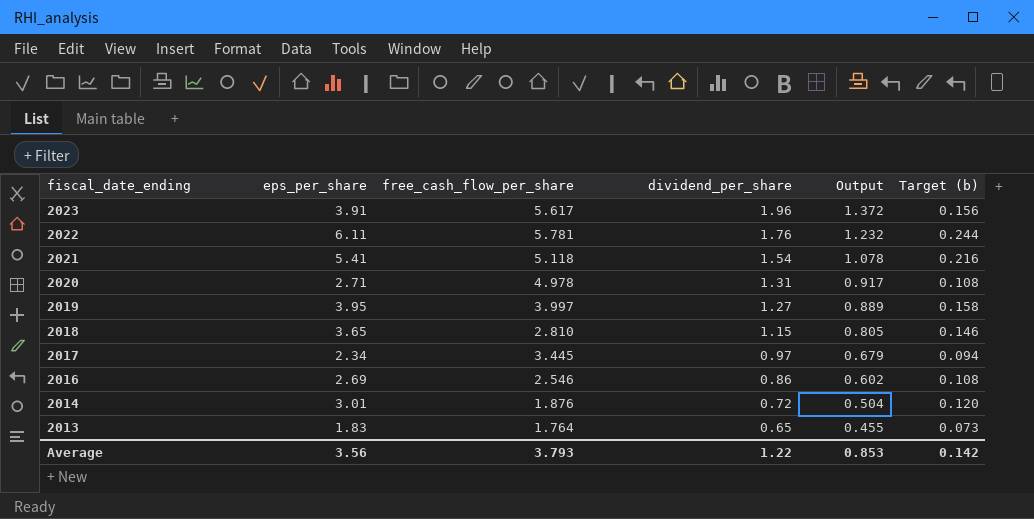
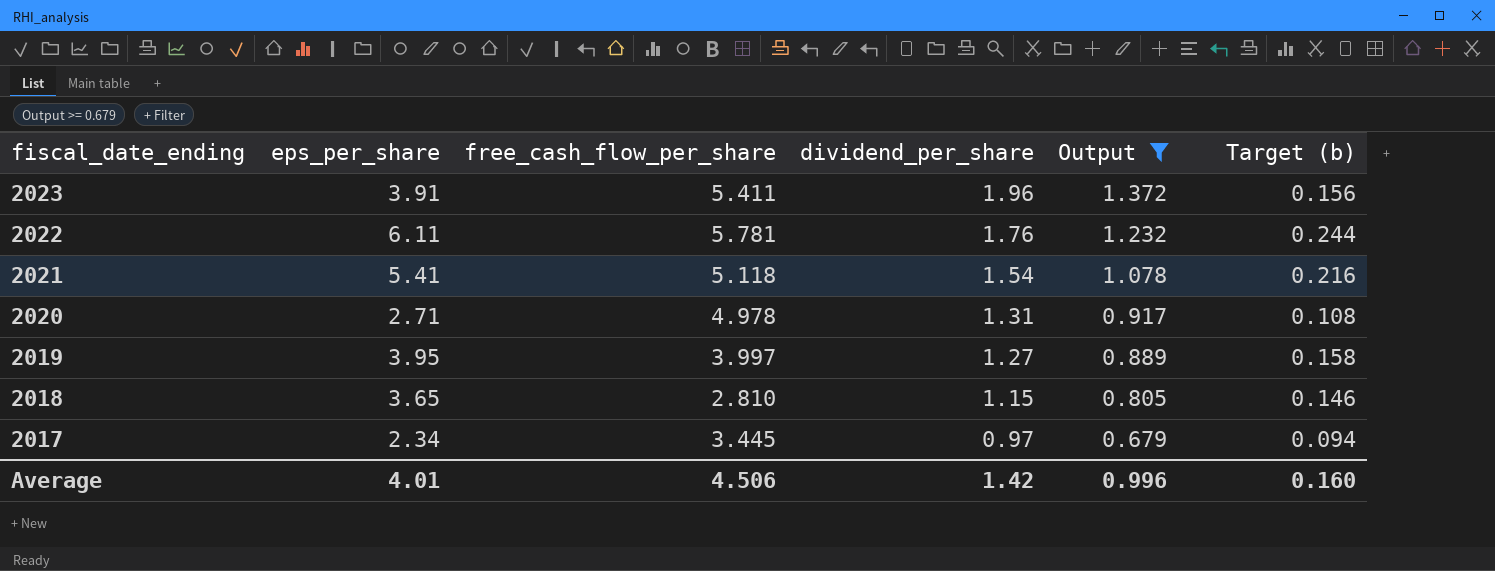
filter: none -> Output >= 0.679
2023 | free_cash_flow_per_share: 5.617 -> 5.411
Average | eps_per_share: 3.56 -> 4.01
Average | free_cash_flow_per_share: 3.793 -> 4.506
Average | dividend_per_share: 1.22 -> 1.42
Average | Output: 0.853 -> 0.996
Average | Target (b): 0.142 -> 0.160

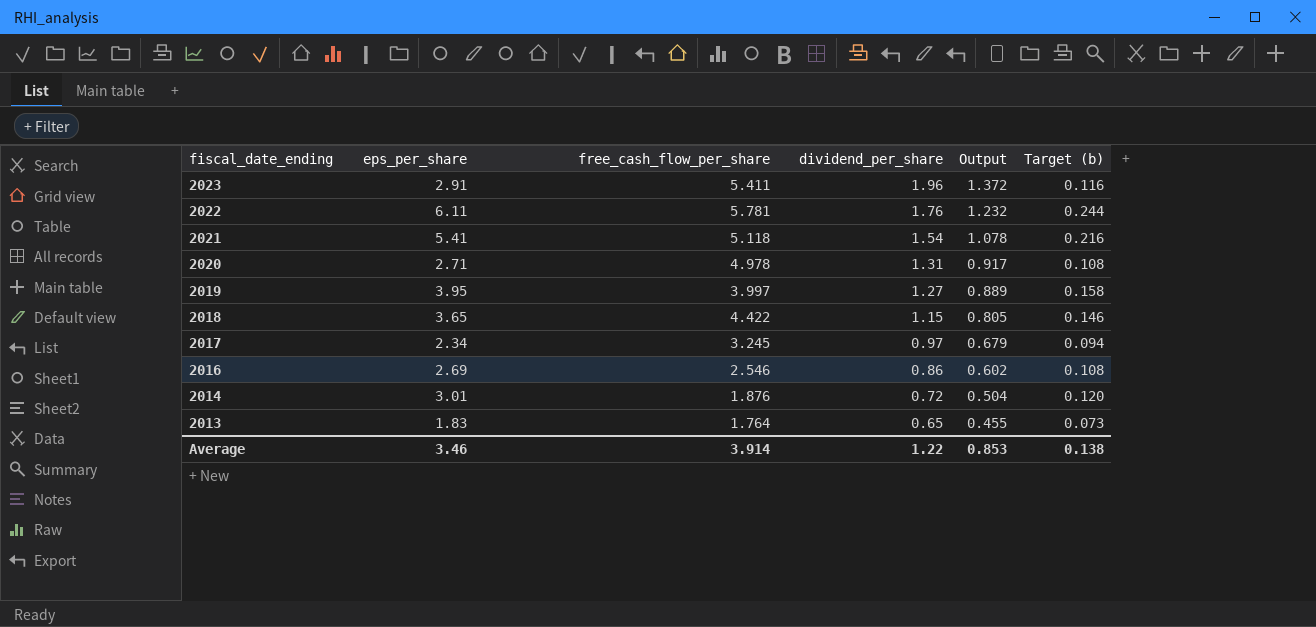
filter: Output >= 0.679 -> none
2023 | eps_per_share: 3.91 -> 2.91
2023 | Target (b): 0.156 -> 0.116
2018 | free_cash_flow_per_share: 2.810 -> 4.422
2017 | free_cash_flow_per_share: 3.445 -> 3.245
Average | eps_per_share: 4.01 -> 3.46
Average | free_cash_flow_per_share: 4.506 -> 3.914
Average | dividend_per_share: 1.42 -> 1.22
Average | Output: 0.996 -> 0.853
Average | Target (b): 0.160 -> 0.138

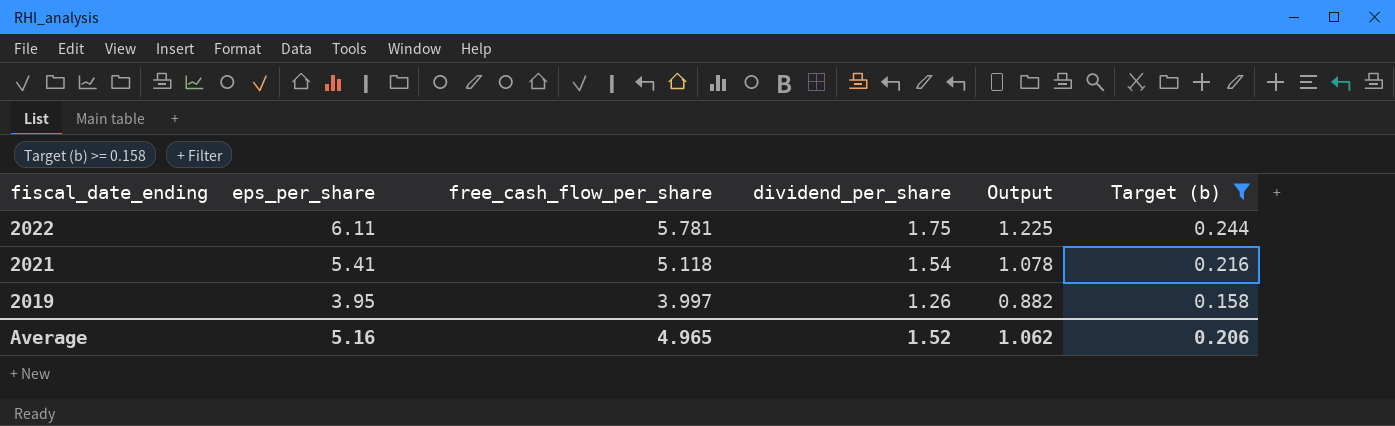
filter: none -> Target (b) >= 0.158
2022 | dividend_per_share: 1.76 -> 1.75
2022 | Output: 1.232 -> 1.225
2019 | dividend_per_share: 1.27 -> 1.26
2019 | Output: 0.889 -> 0.882
Average | eps_per_share: 3.46 -> 5.16
Average | free_cash_flow_per_share: 3.914 -> 4.965
Average | dividend_per_share: 1.22 -> 1.52
Average | Output: 0.853 -> 1.062
Average | Target (b): 0.138 -> 0.206

